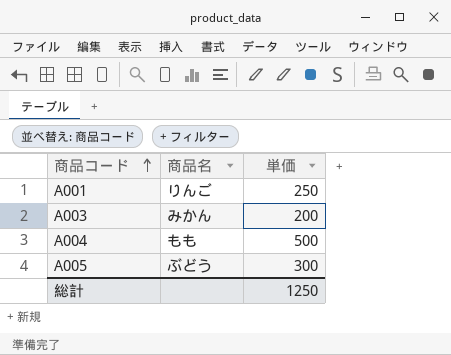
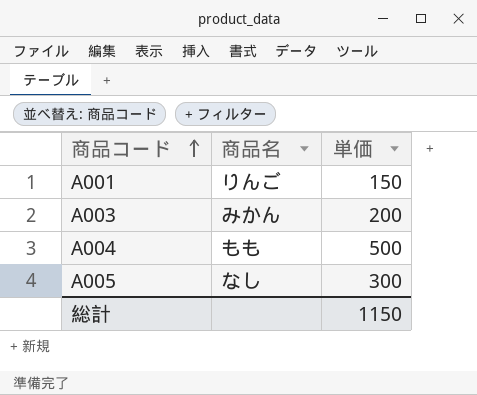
A001 | 単価: 250 -> 150
A005 | 商品名: ぶどう -> なし
総計 | 単価: 1250 -> 1150

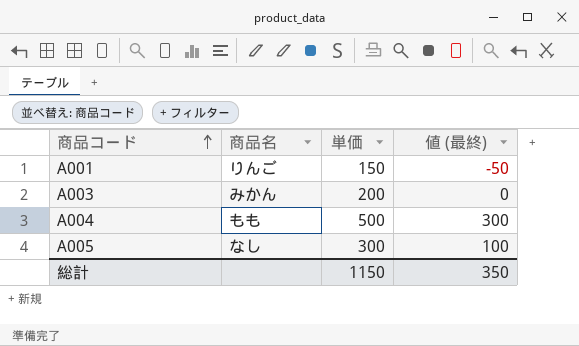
column 値 (最終) | formula: none -> [単価] - 200

